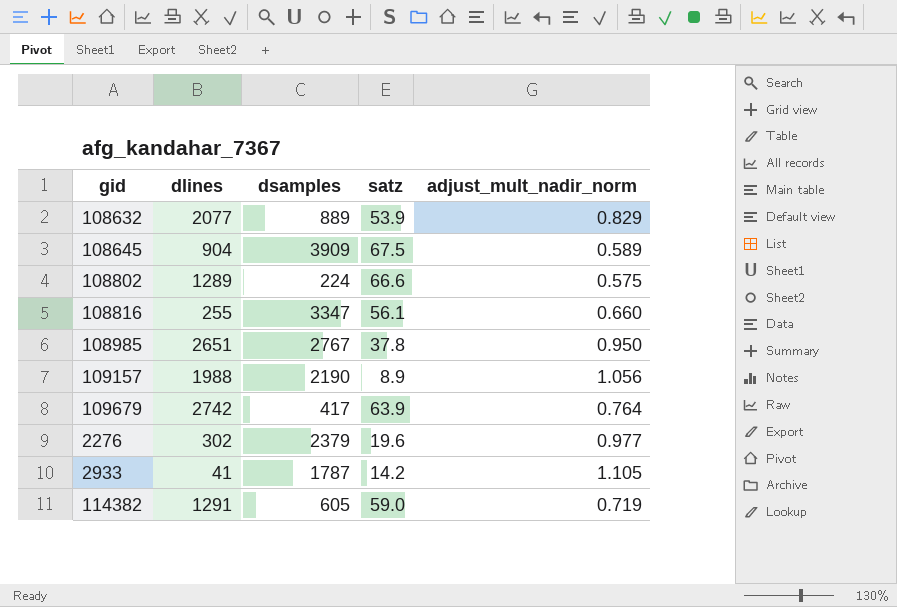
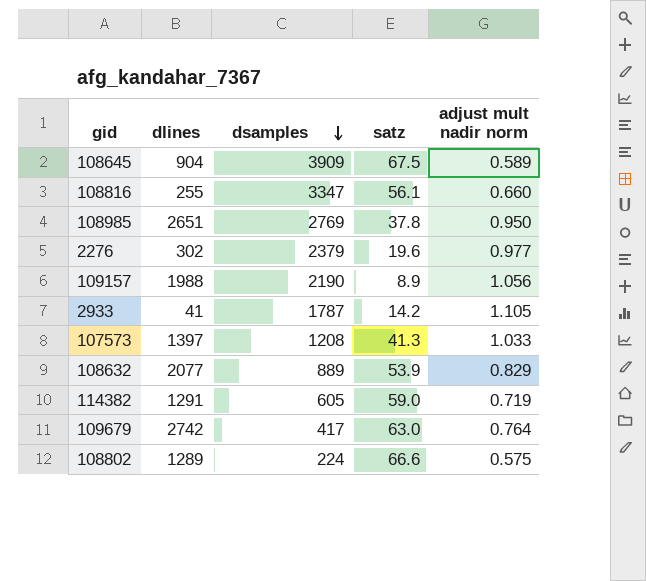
row order: none -> dsamples descending
column name: adjust_mult_nadir_norm -> adjust mult nadir norm
108985 | dsamples: 2767 -> 2769
row 107573: none -> 1397 | 1208 | 41.3 | 1.033
109679 | satz: 63.9 -> 63.0

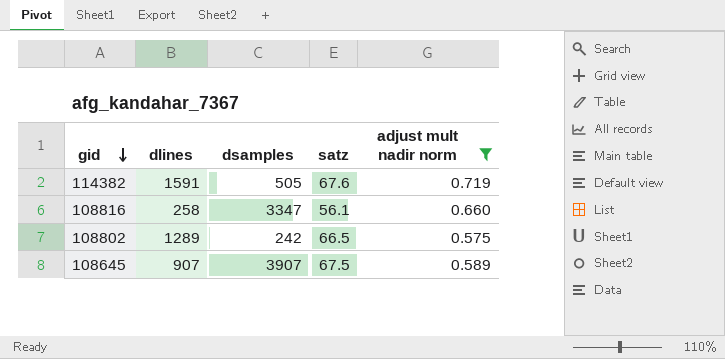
filter: none -> adjust mult nadir norm <= 0.719
row order: dsamples descending -> gid descending
114382 | dlines: 1291 -> 1591
114382 | dsamples: 605 -> 505
114382 | satz: 59.0 -> 67.6
108816 | dlines: 255 -> 258
108802 | dsamples: 224 -> 242
108802 | satz: 66.6 -> 66.5
108645 | dlines: 904 -> 907
108645 | dsamples: 3909 -> 3907

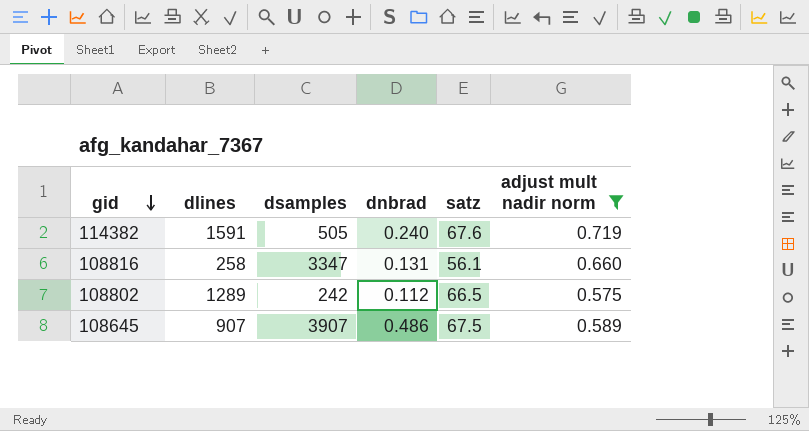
column dnbrad | position: none -> 4

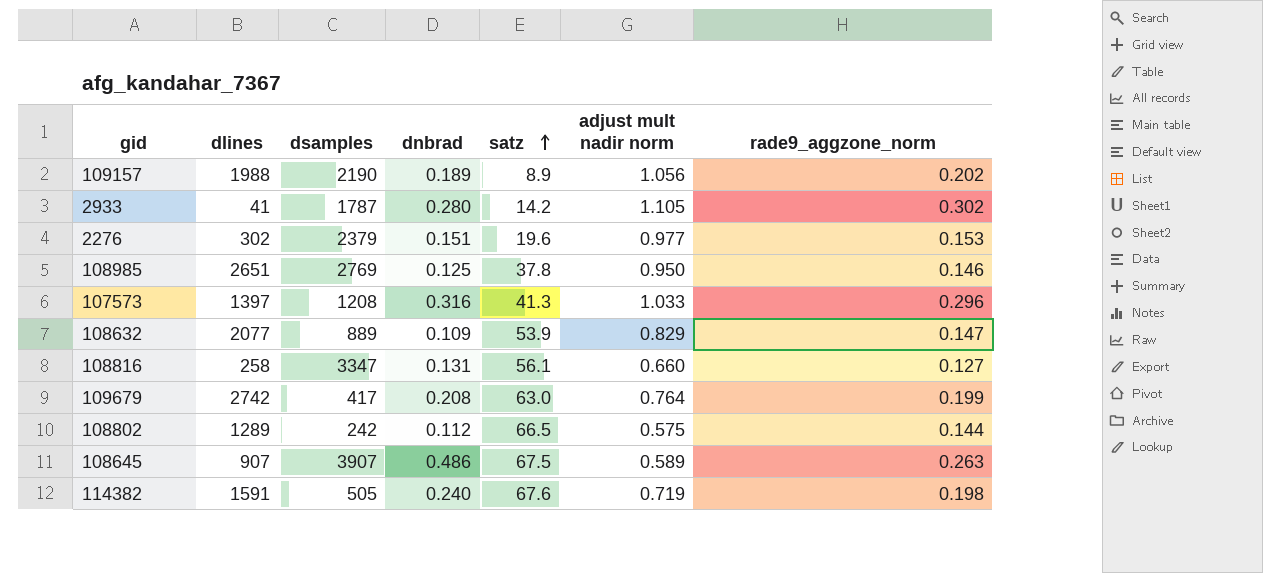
filter: adjust mult nadir norm <= 0.719 -> none
row order: gid descending -> satz ascending
column rade9_aggzone_norm | position: none -> 7

